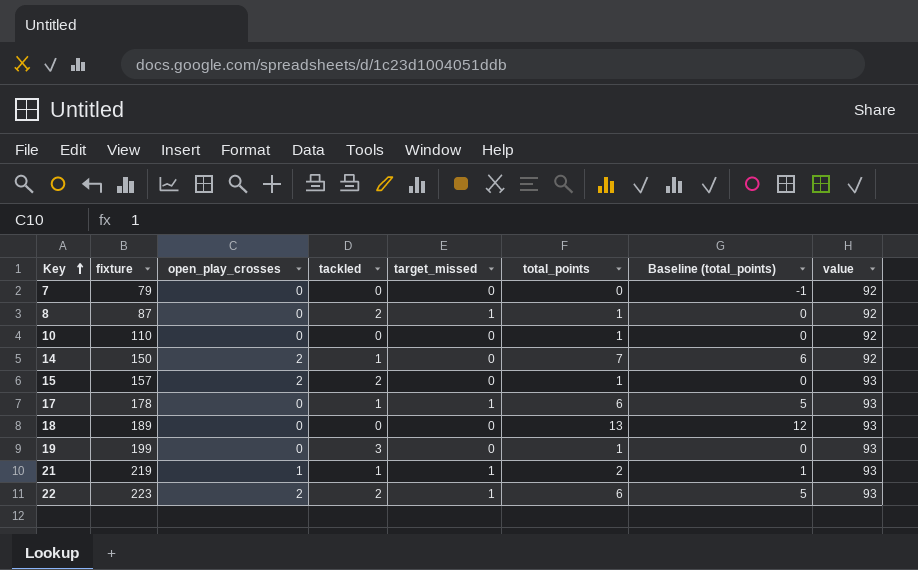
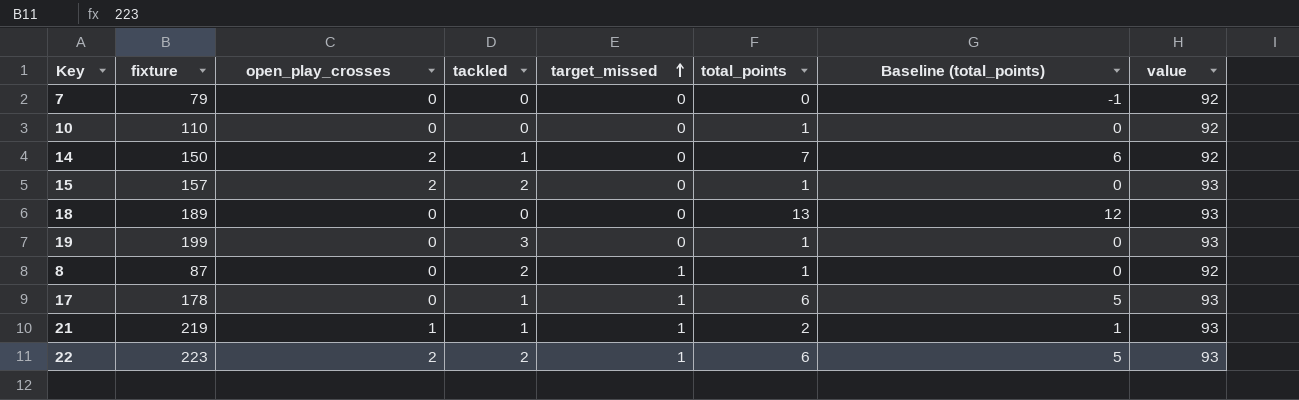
row order: Key ascending -> target_missed ascending

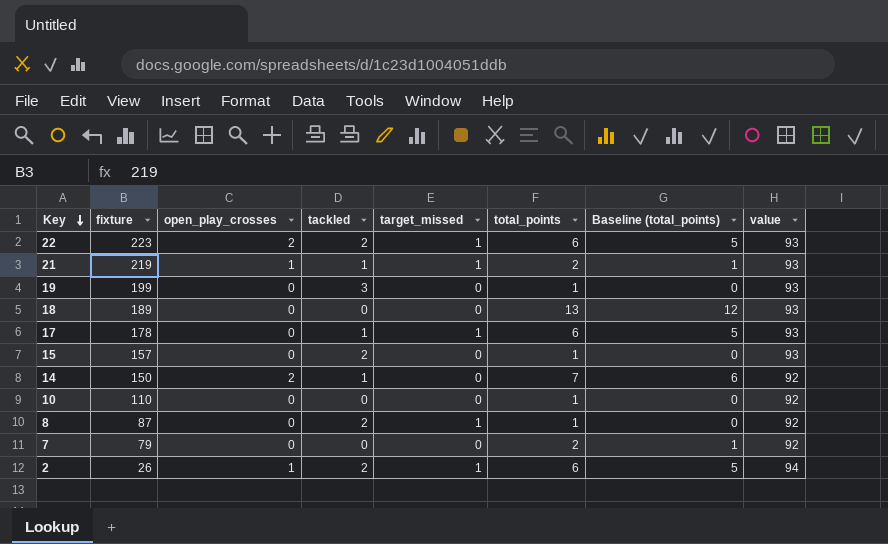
row order: target_missed ascending -> Key descending
15 | open_play_crosses: 2 -> 0
7 | total_points: 0 -> 2
7 | Baseline (total_points): -1 -> 1
row 2: none -> 26 | 1 | 2 | 1 | 6 | 5 | 94

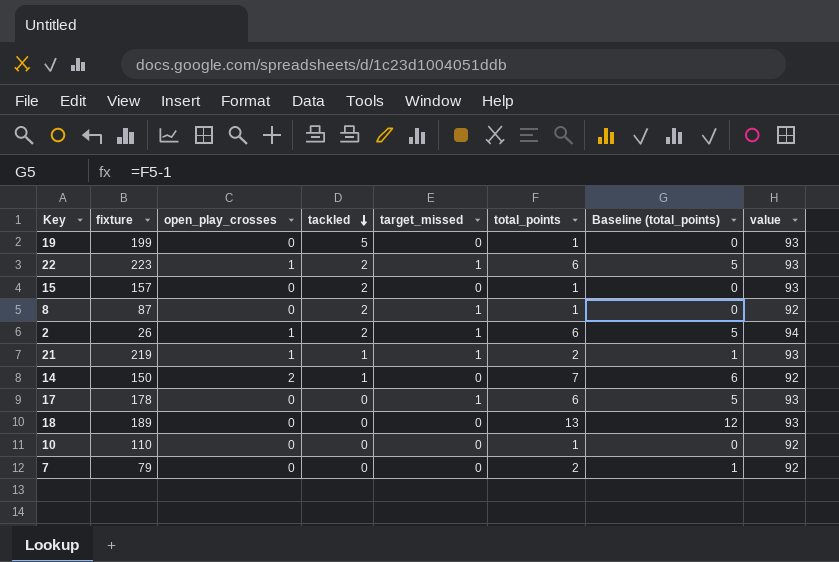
row order: Key descending -> tackled descending
19 | tackled: 3 -> 5
22 | open_play_crosses: 2 -> 1
17 | tackled: 1 -> 0

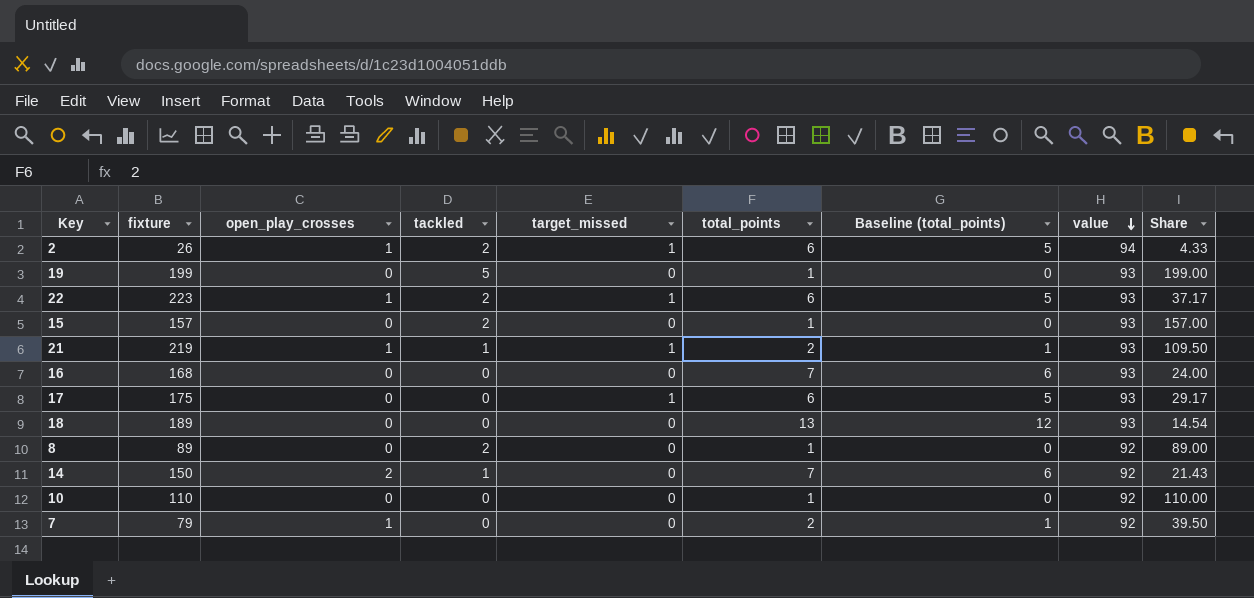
row order: tackled descending -> value descending
column Share | formula: none -> [fixture] / [total_points]
row 16: none -> 168 | 0 | 0 | 0 | 7 | 6 | 93 | 24.00
17 | fixture: 178 -> 175
8 | fixture: 87 -> 89
8 | target_missed: 1 -> 0
7 | open_play_crosses: 0 -> 1

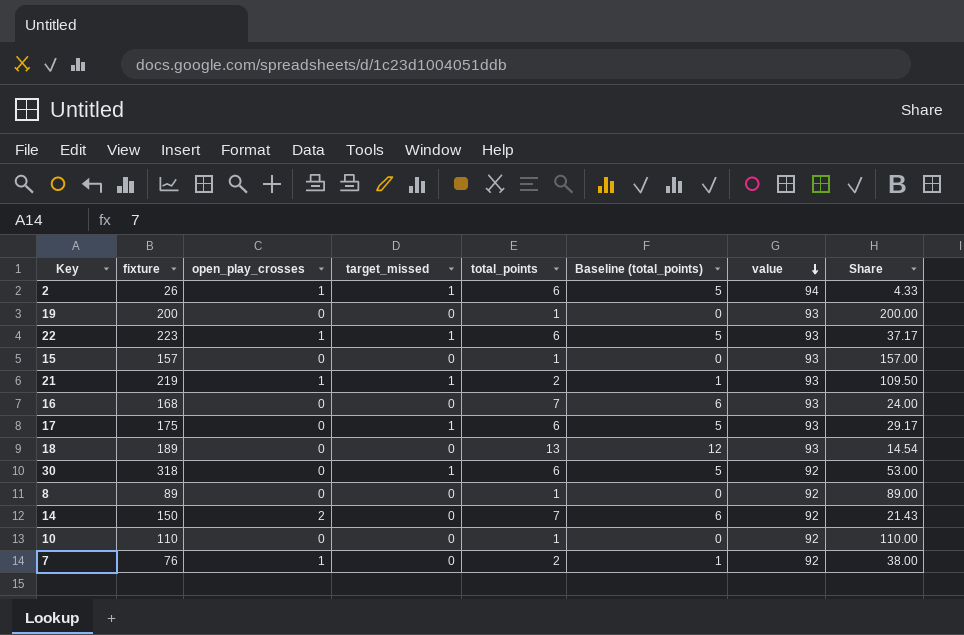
column tackled | position: 4 -> none
19 | fixture: 199 -> 200
19 | Share: 199.00 -> 200.00
row 30: none -> 318 | 0 | 1 | 6 | 5 | 92 | 53.00
7 | fixture: 79 -> 76
7 | Share: 39.50 -> 38.00

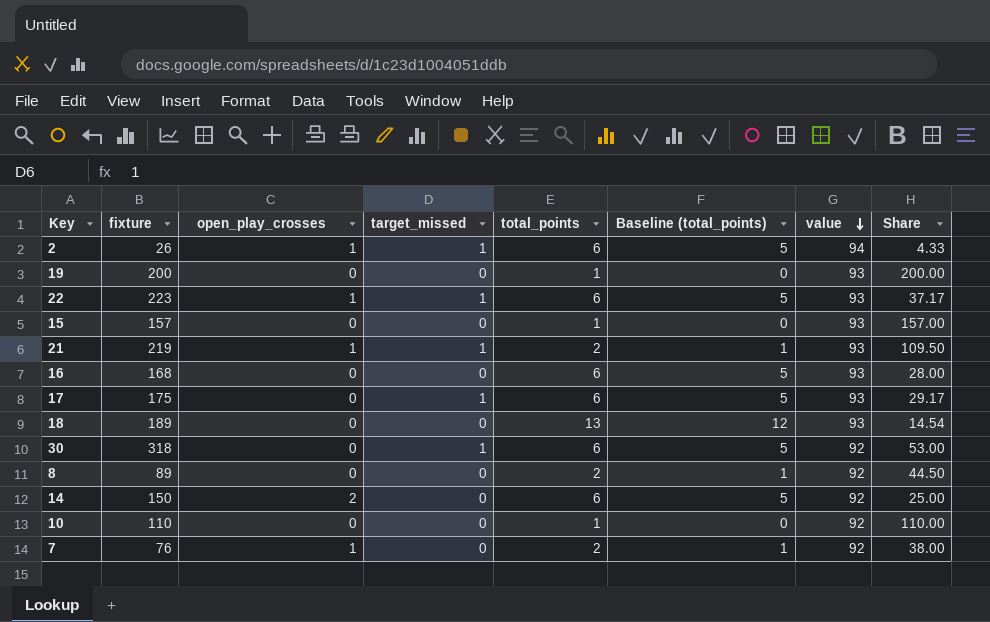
16 | total_points: 7 -> 6
16 | Baseline (total_points): 6 -> 5
16 | Share: 24.00 -> 28.00
8 | total_points: 1 -> 2
8 | Baseline (total_points): 0 -> 1
8 | Share: 89.00 -> 44.50
14 | total_points: 7 -> 6
14 | Baseline (total_points): 6 -> 5
14 | Share: 21.43 -> 25.00

